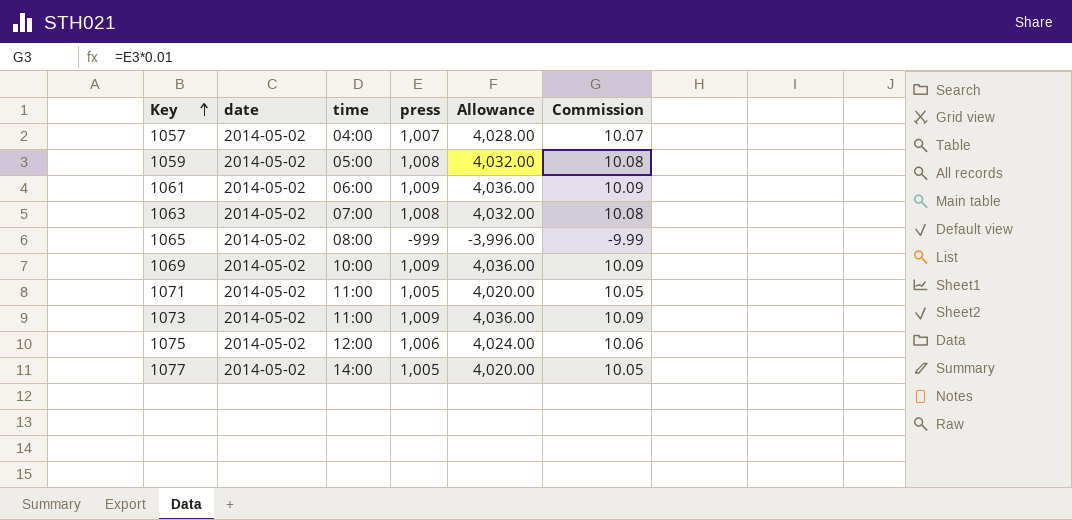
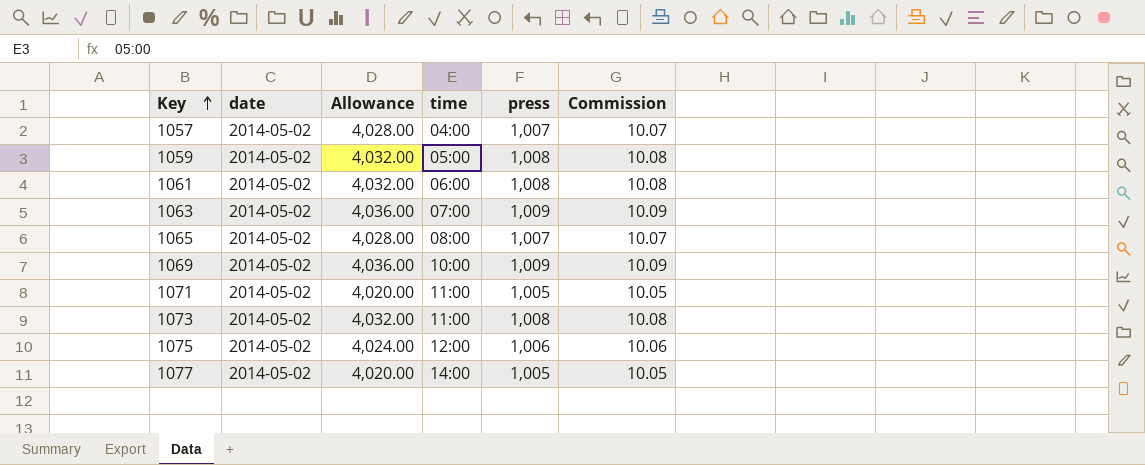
column Allowance | position: 5 -> 3
1061 | Allowance: 4,036.00 -> 4,032.00
1061 | press: 1,009 -> 1,008
1061 | Commission: 10.09 -> 10.08
1063 | Allowance: 4,032.00 -> 4,036.00
1063 | press: 1,008 -> 1,009
1063 | Commission: 10.08 -> 10.09
1065 | Allowance: -3,996.00 -> 4,028.00
1065 | press: -999 -> 1,007
1065 | Commission: -9.99 -> 10.07
1073 | Allowance: 4,036.00 -> 4,032.00
1073 | press: 1,009 -> 1,008
1073 | Commission: 10.09 -> 10.08

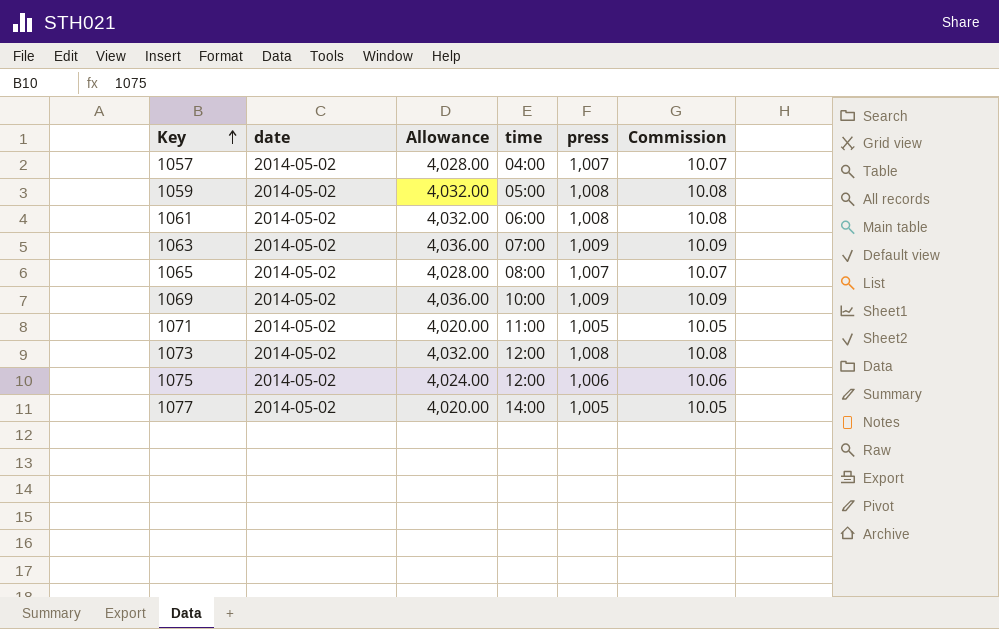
1073 | time: 11:00 -> 12:00

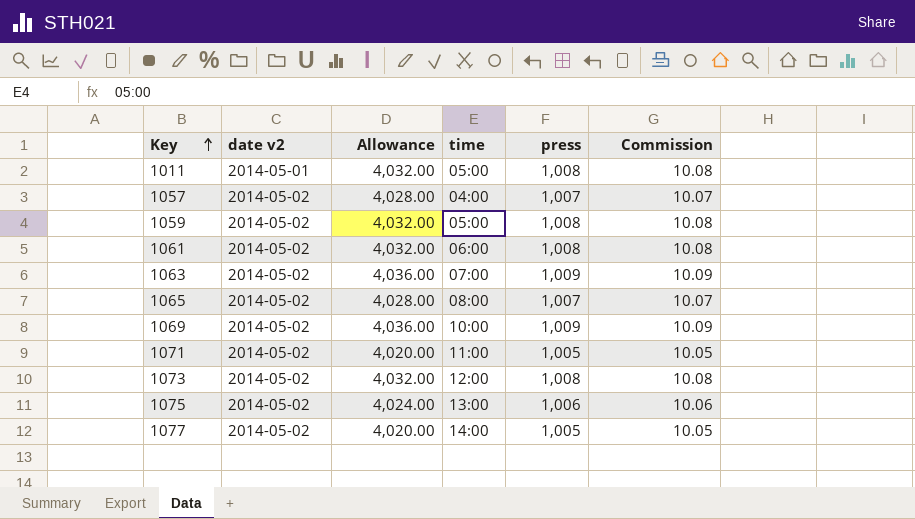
column name: date -> date v2
row 1011: none -> 2014-05-01 | 4,032.00 | 05:00 | 1,008 | 10.08
1075 | time: 12:00 -> 13:00

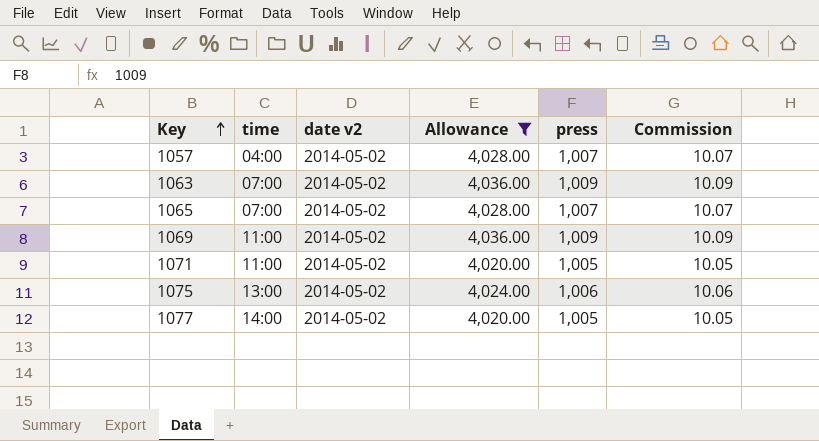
filter: none -> Allowance != 4,032.00
column time | position: 4 -> 2
1065 | time: 08:00 -> 07:00
1069 | time: 10:00 -> 11:00

